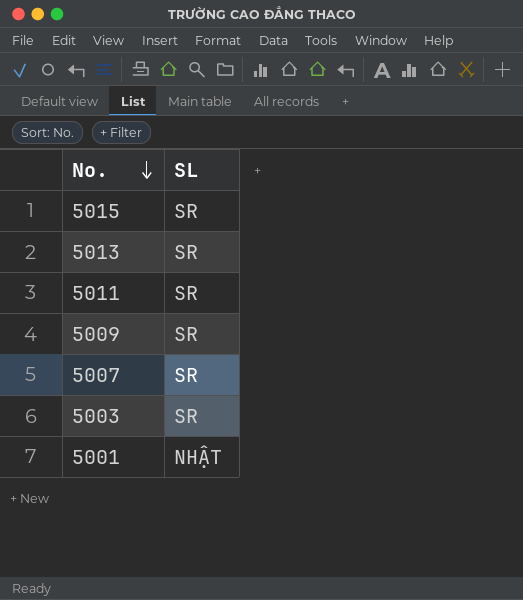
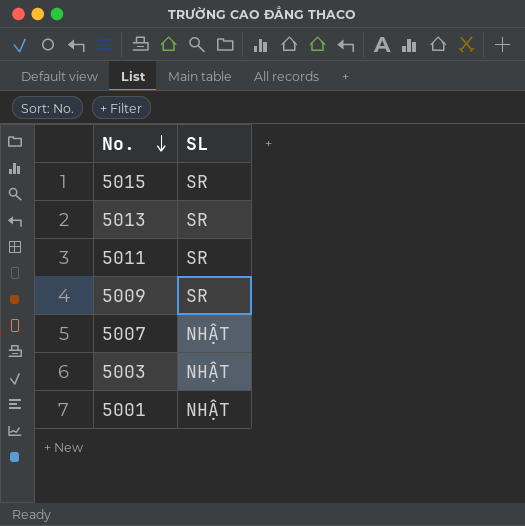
5007 | SL: SR -> NHẬT
5003 | SL: SR -> NHẬT

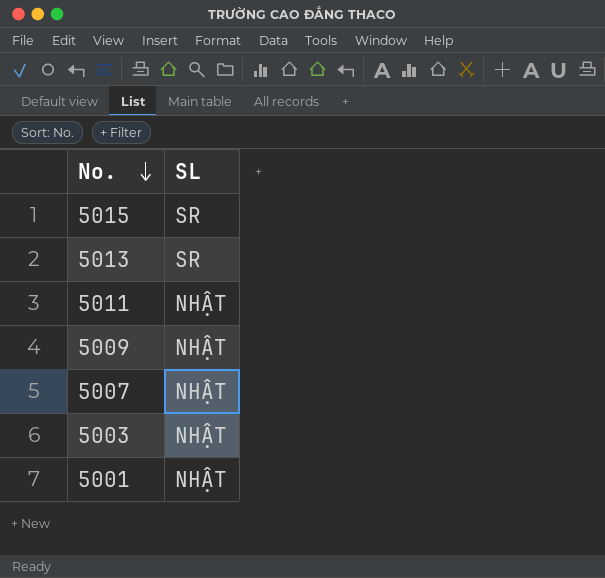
5011 | SL: SR -> NHẬT
5009 | SL: SR -> NHẬT

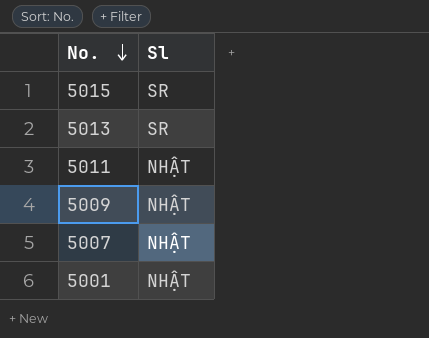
column name: SL -> Sl
row 5003: NHẬT -> none

